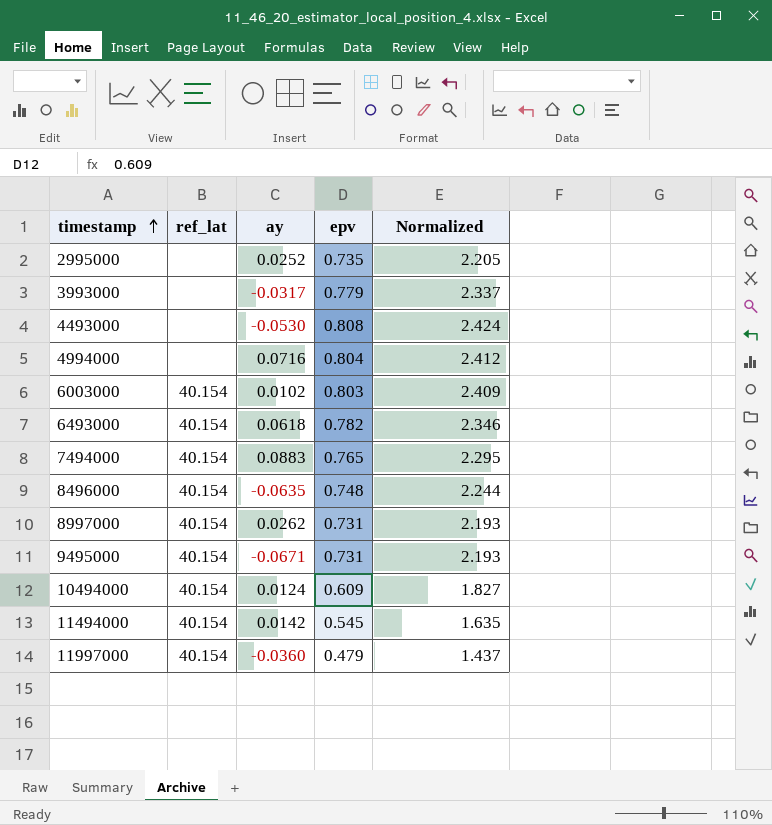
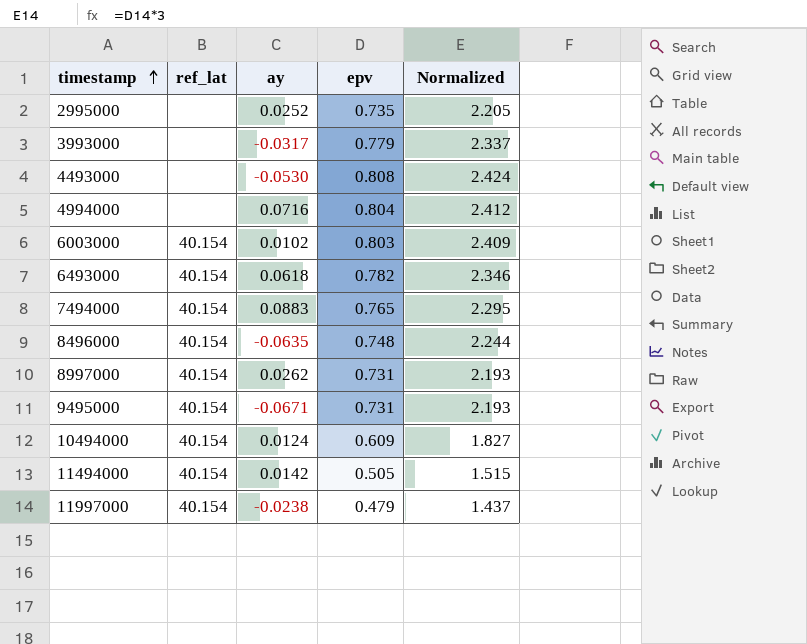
11494000 | epv: 0.545 -> 0.505
11494000 | Normalized: 1.635 -> 1.515
11997000 | ay: -0.0360 -> -0.0238

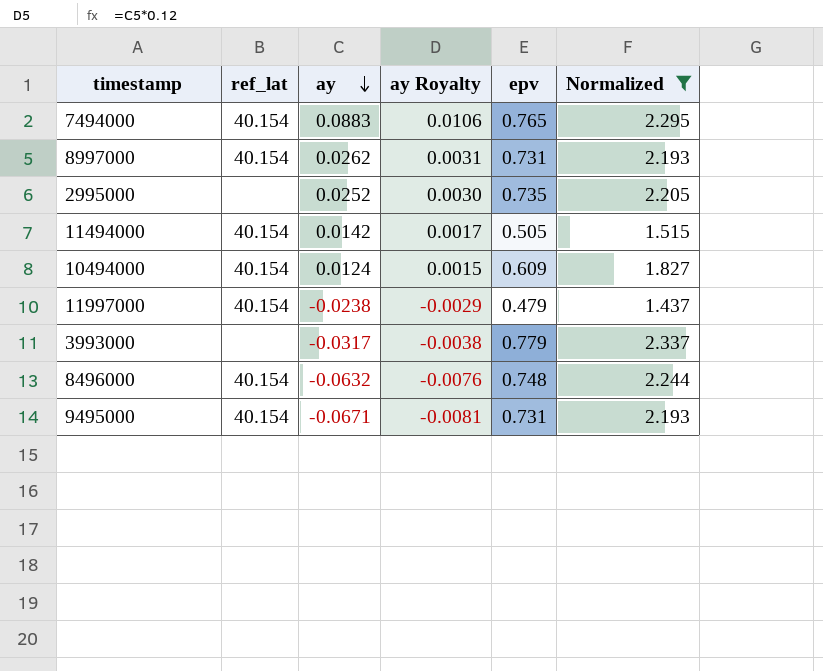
filter: none -> Normalized <= 2.337
row order: timestamp ascending -> ay descending
column ay Royalty | formula: none -> [ay] * 0.12
8496000 | ay: -0.0635 -> -0.0632

